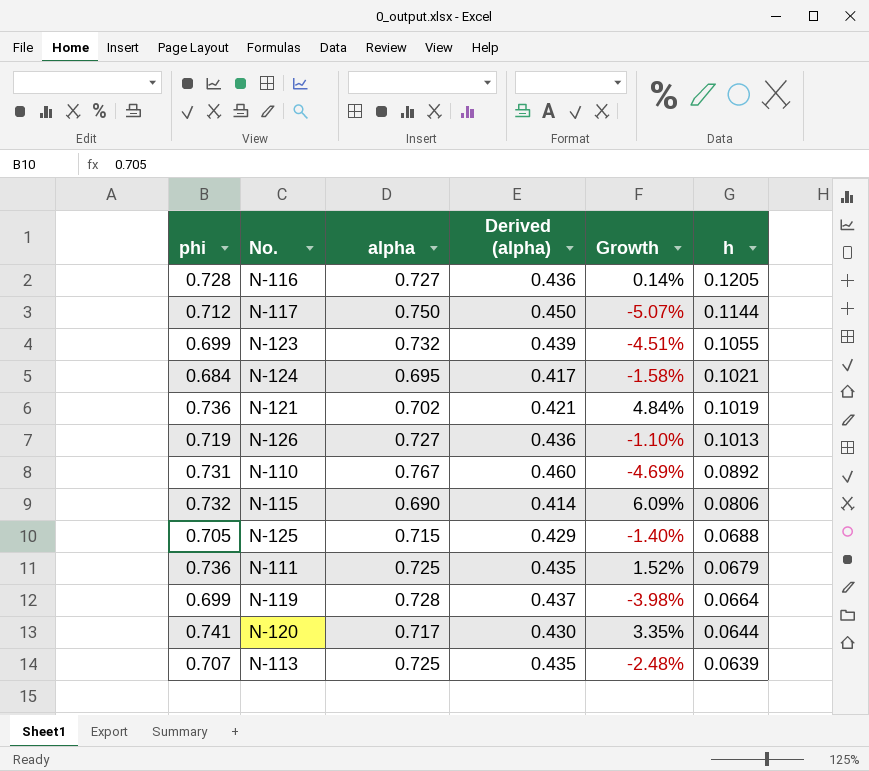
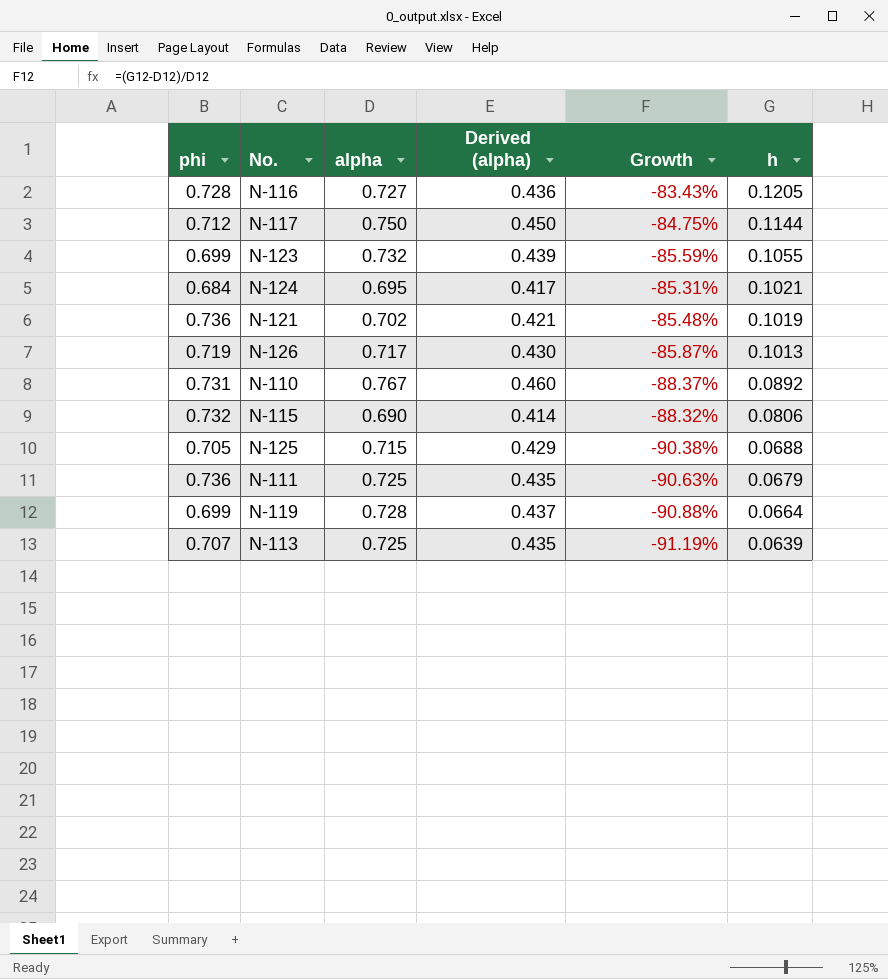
column Growth | formula: ([phi] - [alpha]) / [alpha] -> ([h] - [alpha]) / [alpha]
row N-120: 0.741 | 0.717 | 0.430 | 3.35% | 0.0644 -> none
N-126 | alpha: 0.727 -> 0.717
N-126 | Derived (alpha): 0.436 -> 0.430

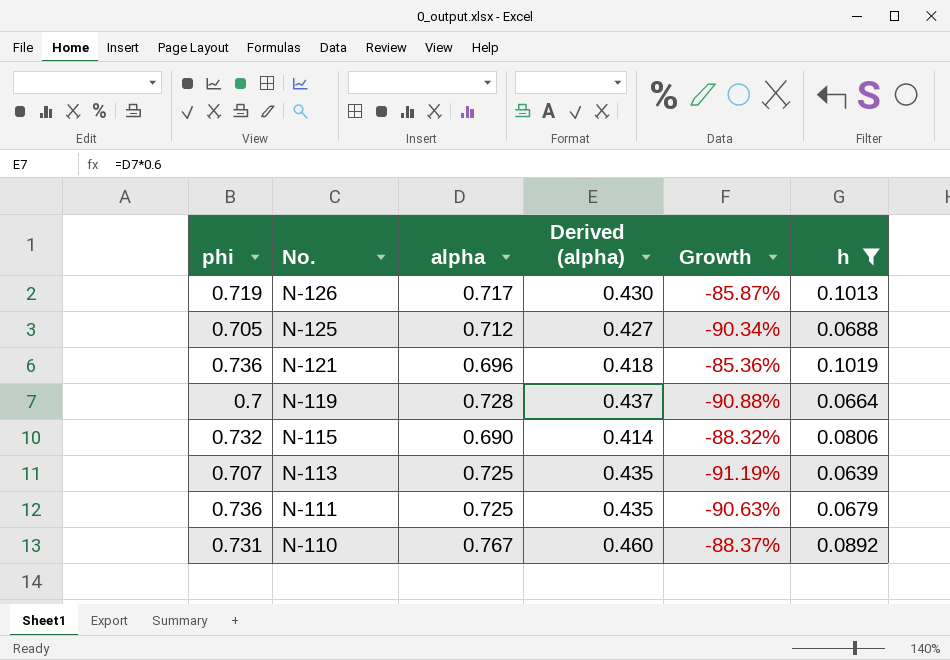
filter: none -> h <= 0.1019
row order: h descending -> No. descending
N-125 | alpha: 0.715 -> 0.712
N-125 | Derived (alpha): 0.429 -> 0.427
N-125 | Growth: -90.38% -> -90.34%
N-121 | alpha: 0.702 -> 0.696
N-121 | Derived (alpha): 0.421 -> 0.418
N-121 | Growth: -85.48% -> -85.36%
N-119 | phi: 0.699 -> 0.7

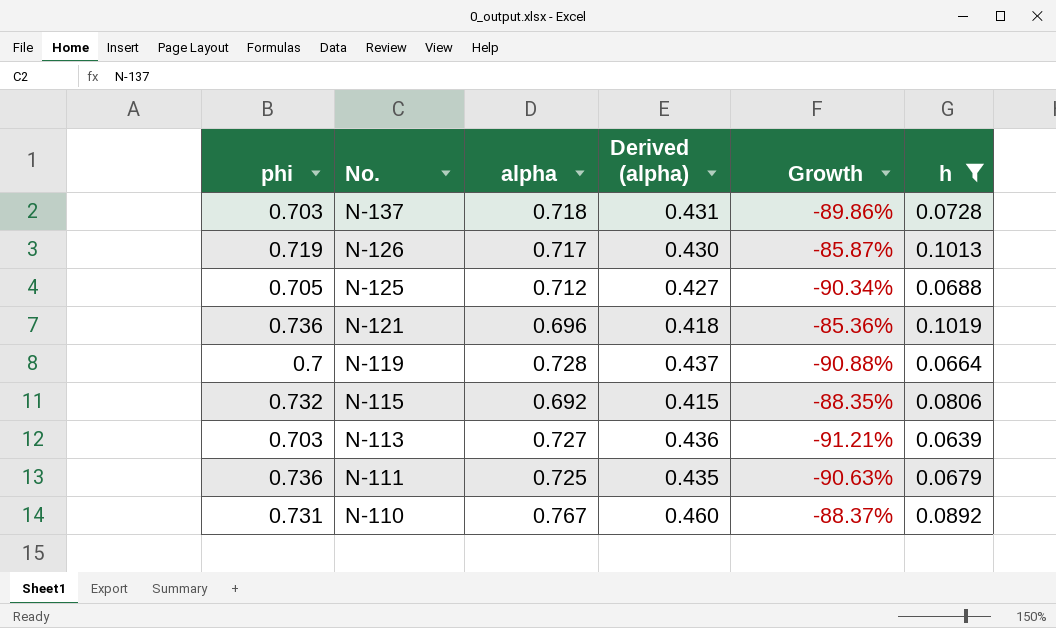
row N-137: none -> 0.703 | 0.718 | 0.431 | -89.86% | 0.0728
N-115 | alpha: 0.690 -> 0.692
N-115 | Derived (alpha): 0.414 -> 0.415
N-115 | Growth: -88.32% -> -88.35%
N-113 | phi: 0.707 -> 0.703
N-113 | alpha: 0.725 -> 0.727
N-113 | Derived (alpha): 0.435 -> 0.436
N-113 | Growth: -91.19% -> -91.21%

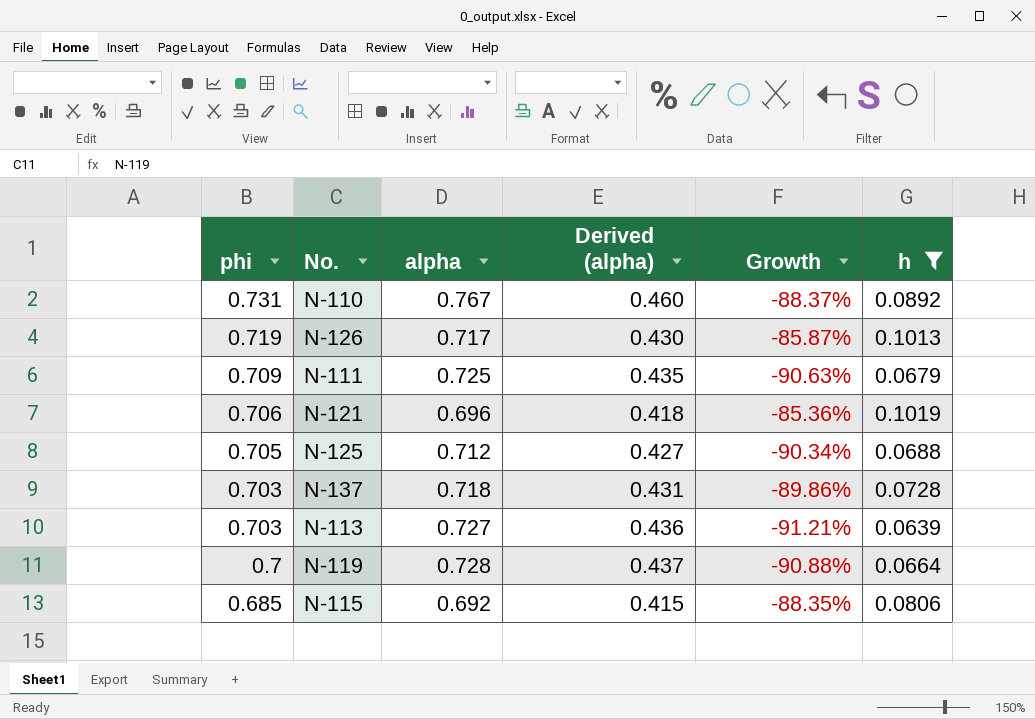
row order: No. descending -> phi descending
N-111 | phi: 0.736 -> 0.709
N-121 | phi: 0.736 -> 0.706
N-115 | phi: 0.732 -> 0.685

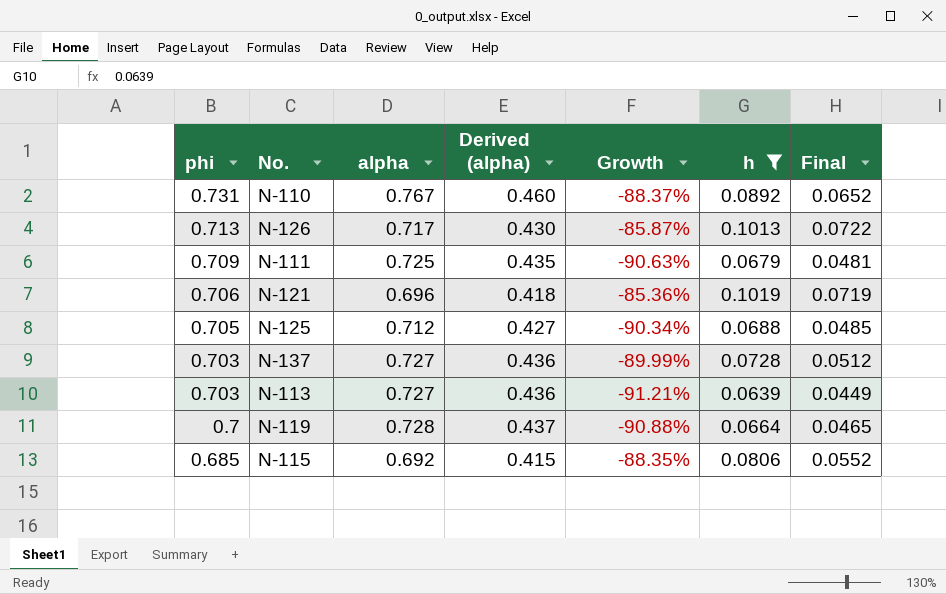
column Final | formula: none -> [phi] * [h]
N-126 | phi: 0.719 -> 0.713
N-137 | alpha: 0.718 -> 0.727
N-137 | Derived (alpha): 0.431 -> 0.436
N-137 | Growth: -89.86% -> -89.99%

